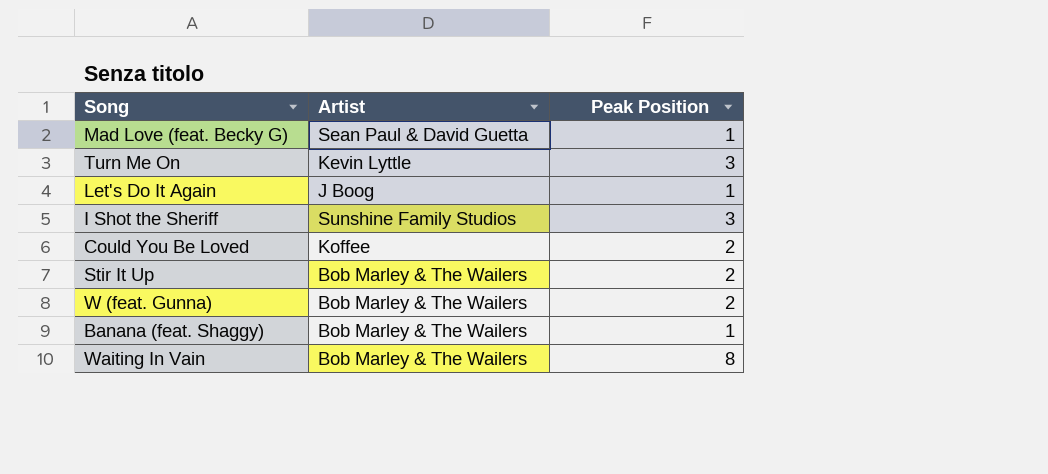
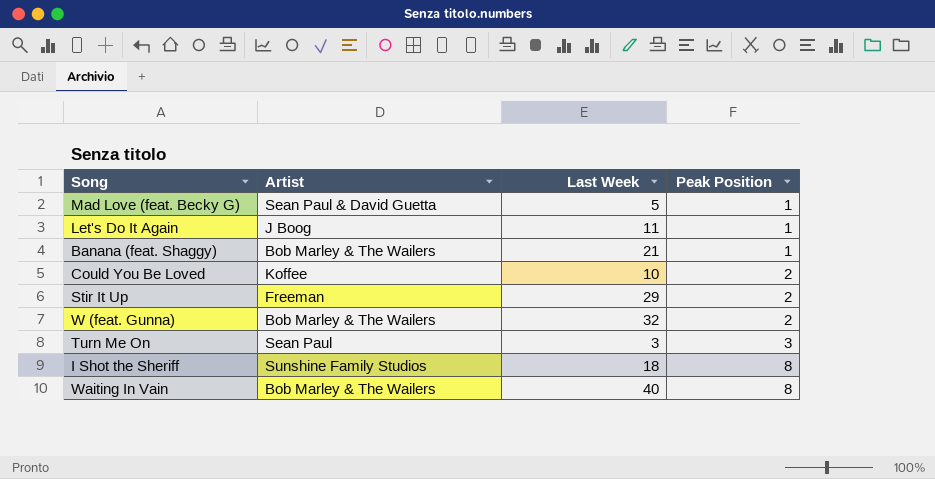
row order: none -> Peak Position ascending
column Last Week | position: none -> 3
Stir It Up | Artist: Bob Marley & The Wailers -> Freeman
Turn Me On | Artist: Kevin Lyttle -> Sean Paul
I Shot the Sheriff | Peak Position: 3 -> 8

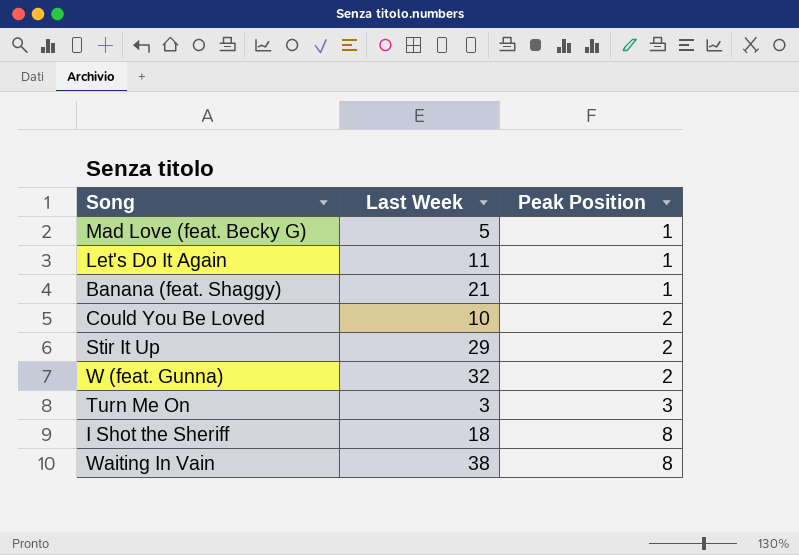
column Artist | position: 2 -> none
Waiting In Vain | Last Week: 40 -> 38

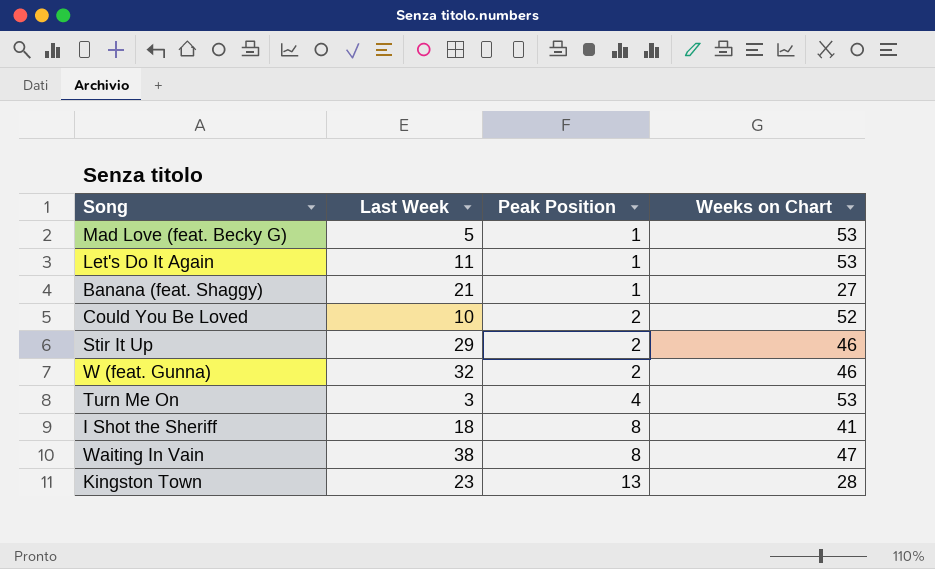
column Weeks on Chart | position: none -> 4
Turn Me On | Peak Position: 3 -> 4
row Kingston Town: none -> 23 | 13 | 28

